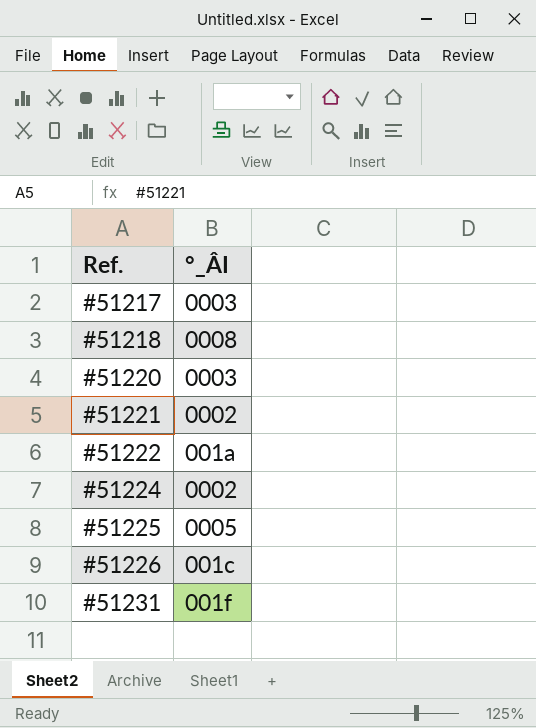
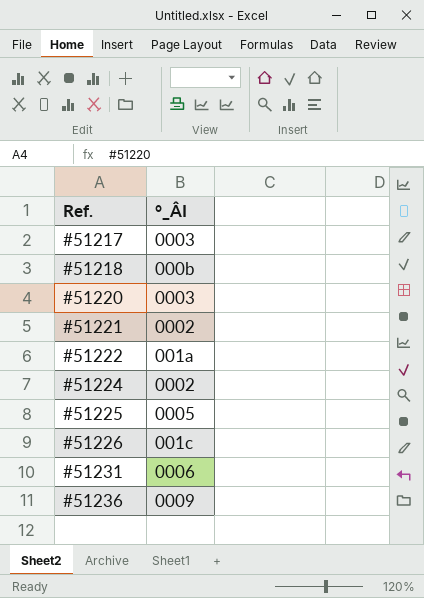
#51218 | °_ÂI: 0008 -> 000b
#51231 | °_ÂI: 001f -> 0006
row #51236: none -> 0009

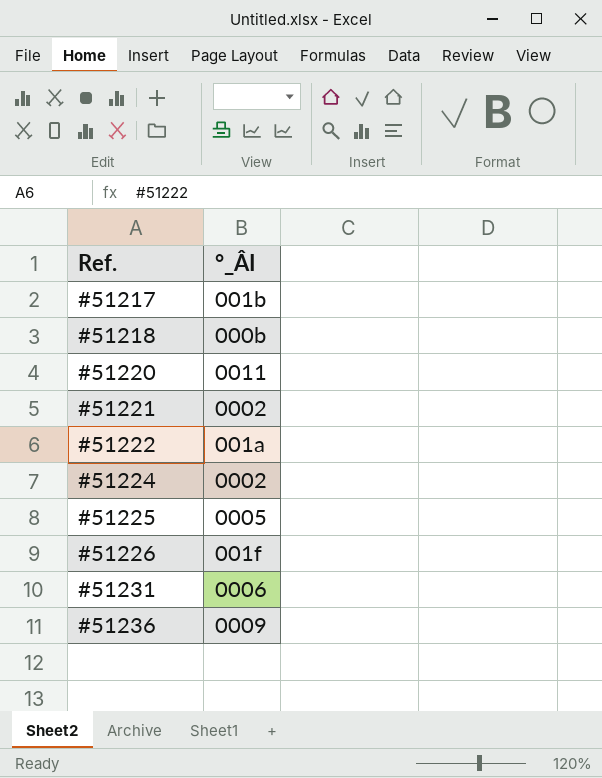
#51217 | °_ÂI: 0003 -> 001b
#51220 | °_ÂI: 0003 -> 0011
#51226 | °_ÂI: 001c -> 001f

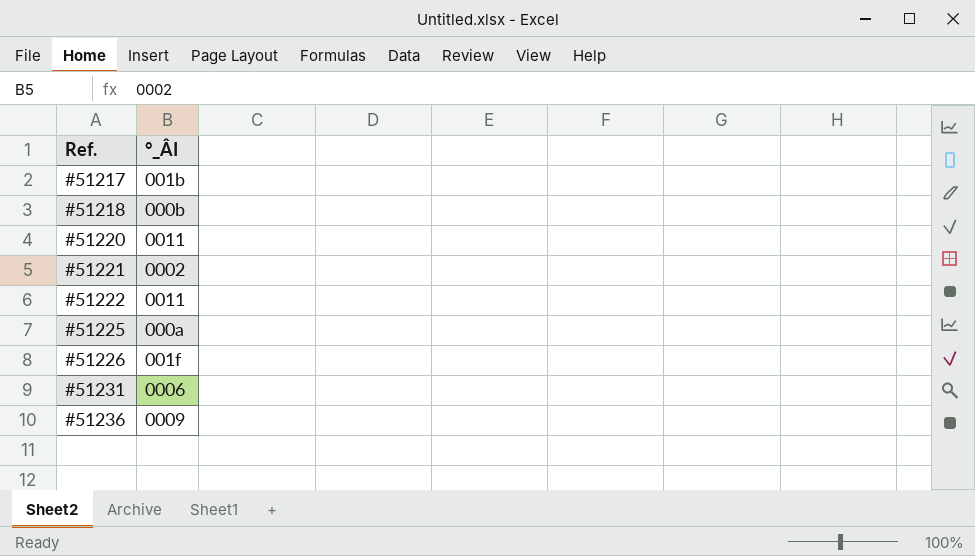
row #51224: 0002 -> none
#51222 | °_ÂI: 001a -> 0011
#51225 | °_ÂI: 0005 -> 000a

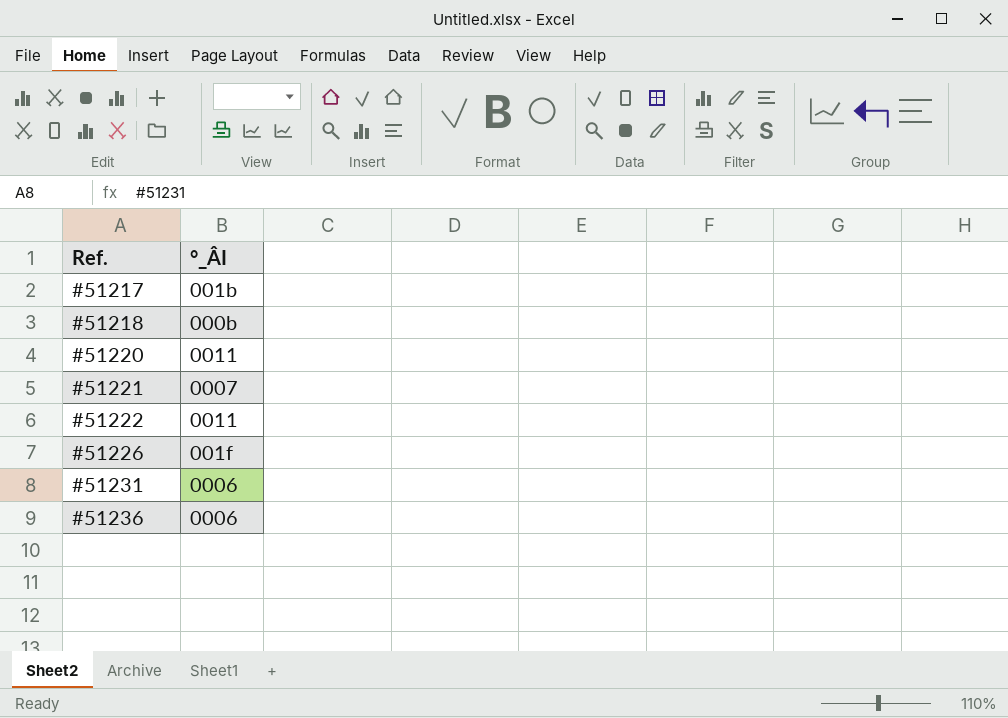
row #51225: 000a -> none
#51221 | °_ÂI: 0002 -> 0007
#51236 | °_ÂI: 0009 -> 0006

